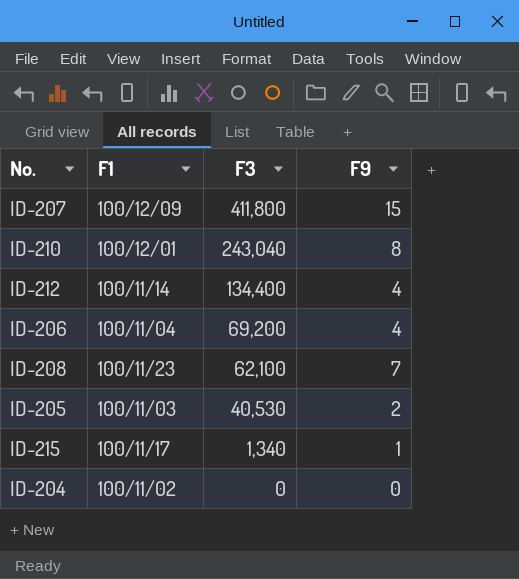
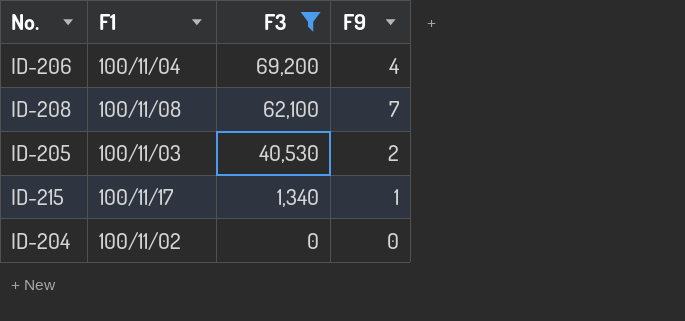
filter: none -> F3 <= 69,200
ID-208 | F1: 100/11/23 -> 100/11/08

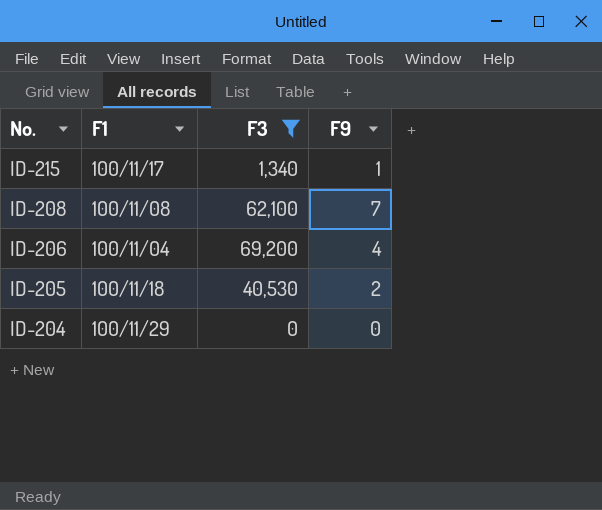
row order: F3 descending -> No. descending
ID-205 | F1: 100/11/03 -> 100/11/18
ID-204 | F1: 100/11/02 -> 100/11/29

